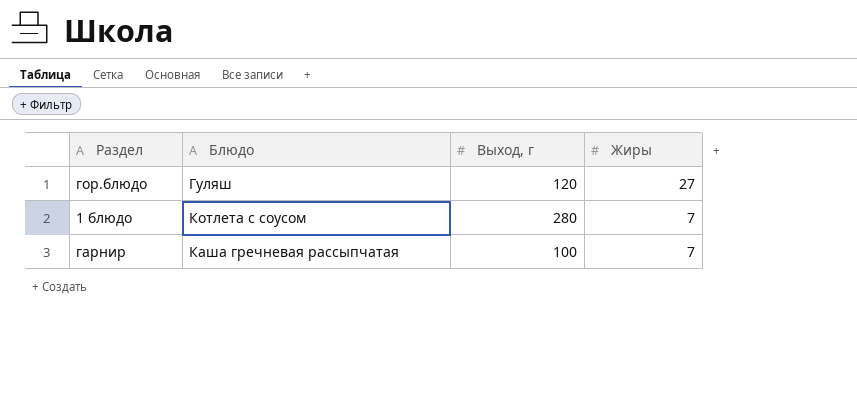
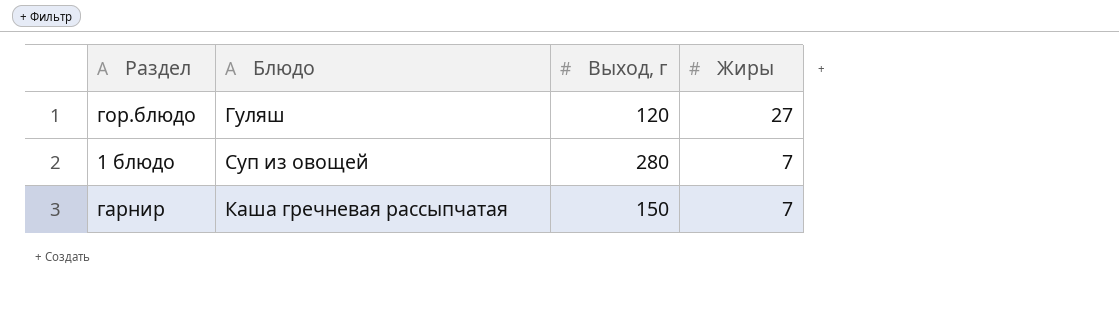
1 блюдо | Блюдо: Котлета с соусом -> Суп из овощей
гарнир | Выход, г: 100 -> 150

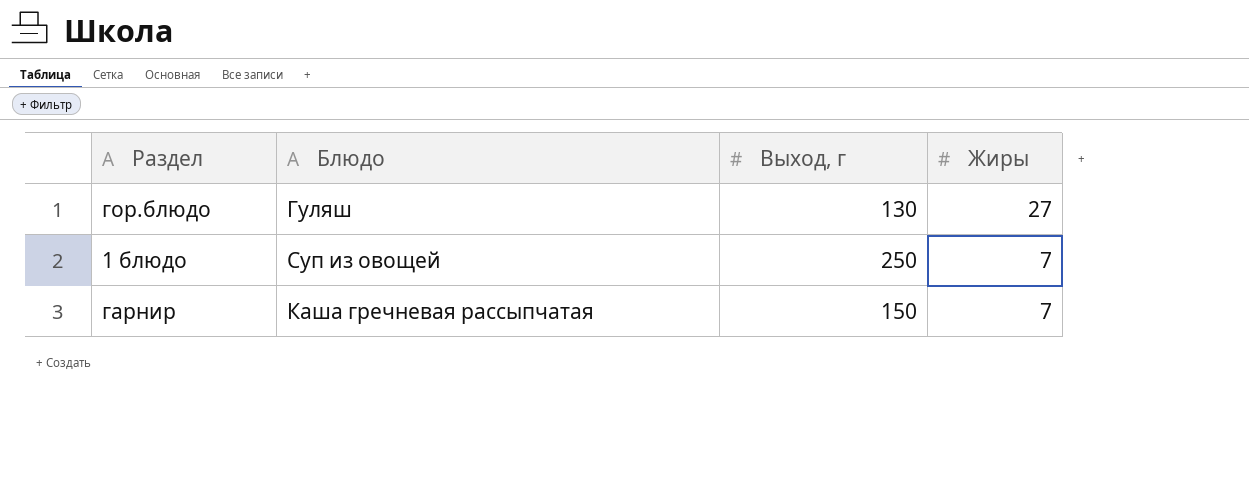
гор.блюдо | Выход, г: 120 -> 130
1 блюдо | Выход, г: 280 -> 250

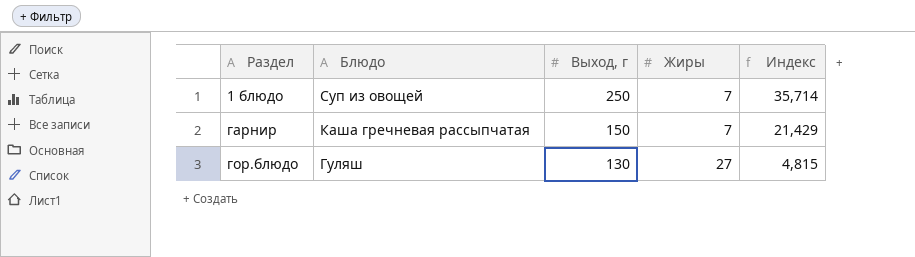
row order: Жиры descending -> Раздел ascending
column Индекс | formula: none -> [Выход, г] / [Жиры]

